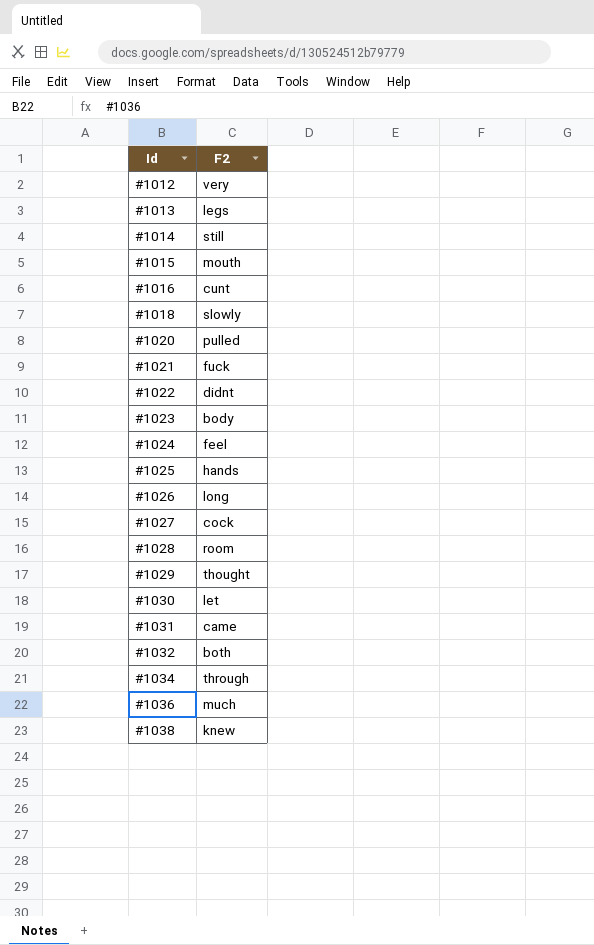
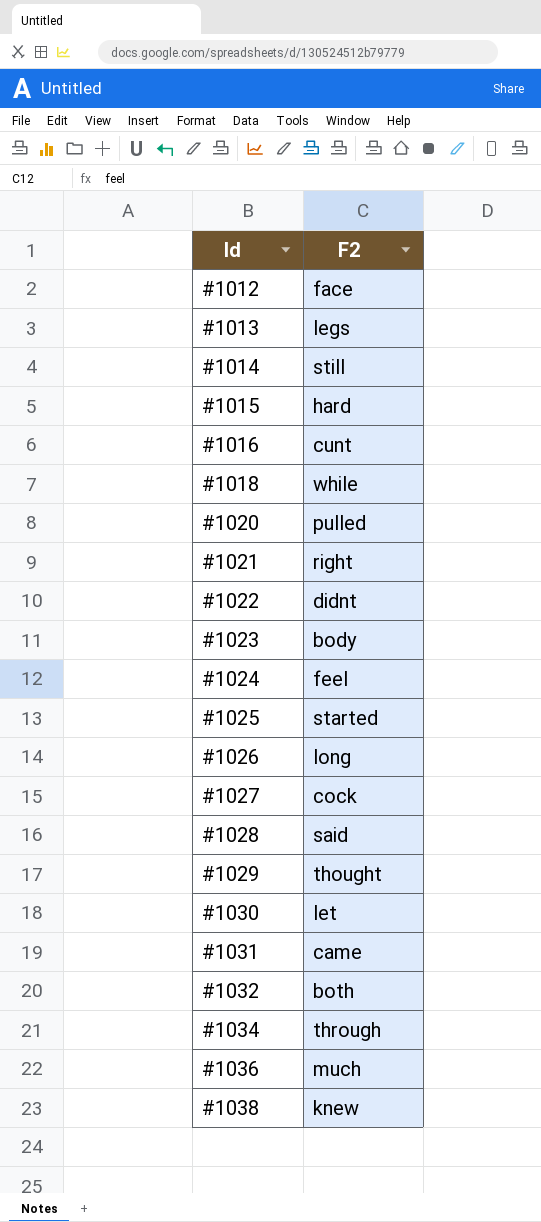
#1012 | F2: very -> face
#1015 | F2: mouth -> hard
#1018 | F2: slowly -> while
#1021 | F2: fuck -> right
#1025 | F2: hands -> started
#1028 | F2: room -> said

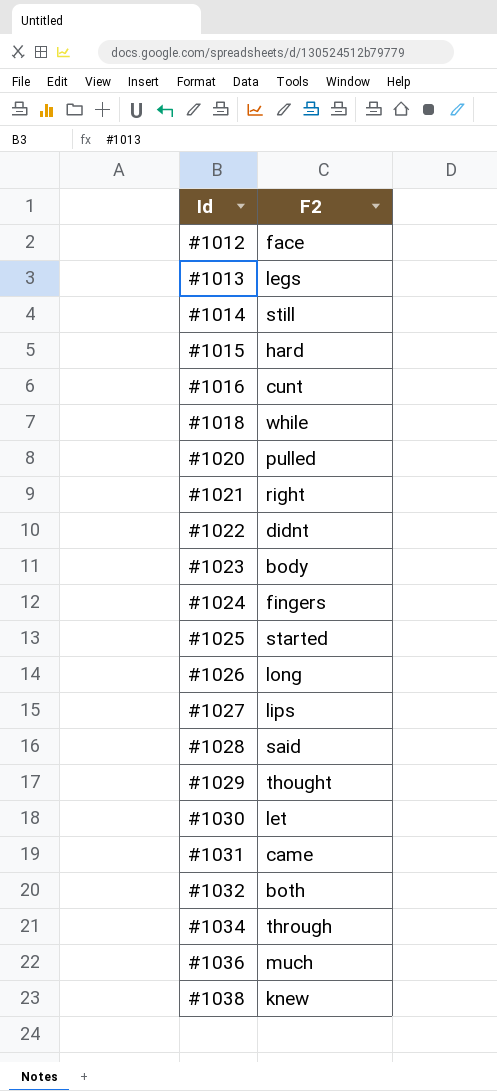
#1024 | F2: feel -> fingers
#1027 | F2: cock -> lips

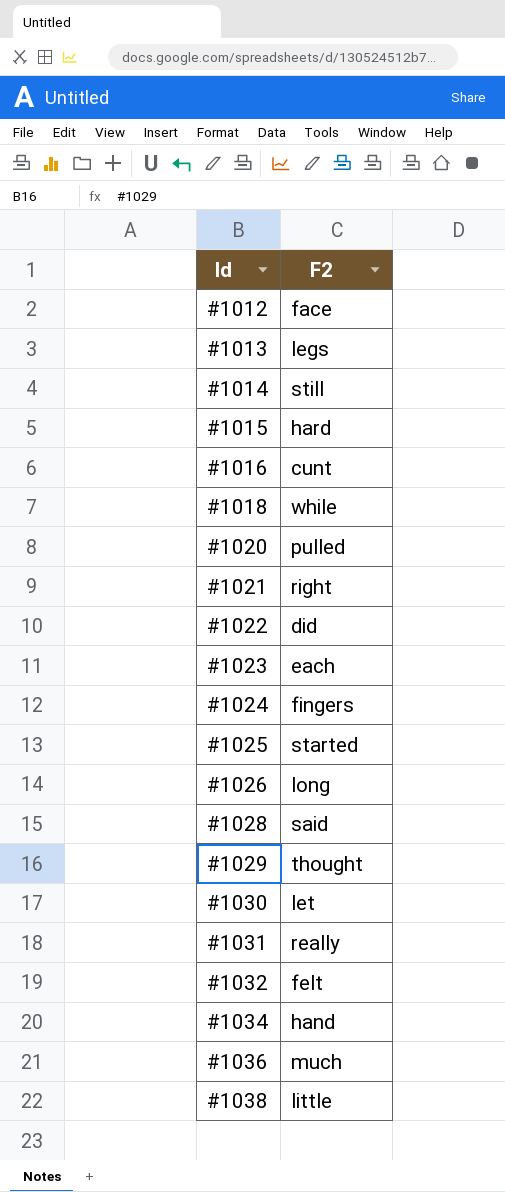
row #1027: lips -> none
#1022 | F2: didnt -> did
#1023 | F2: body -> each
#1031 | F2: came -> really
#1032 | F2: both -> felt
#1034 | F2: through -> hand
#1038 | F2: knew -> little

